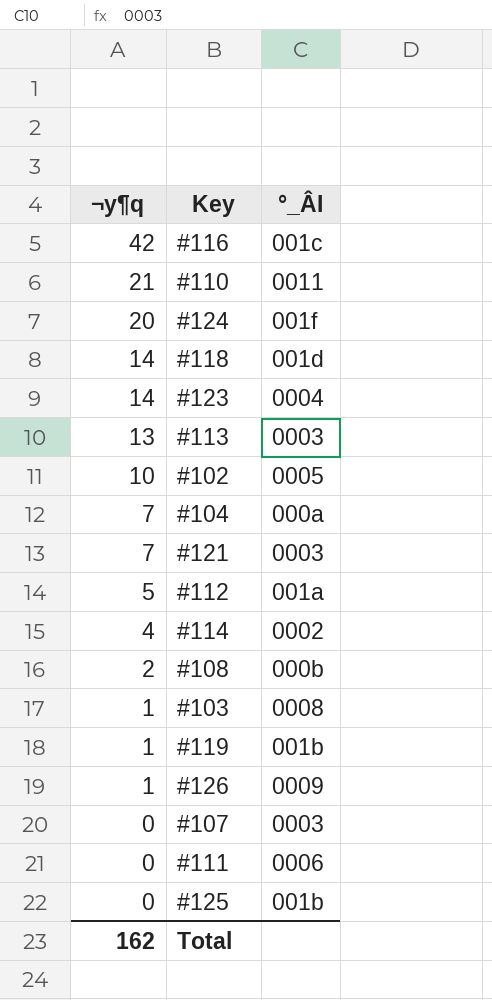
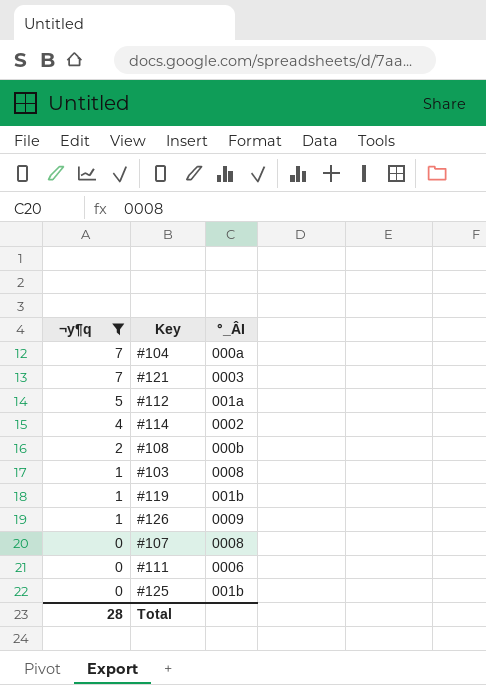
filter: none -> ¬y¶q <= 7
#107 | °_ÂI: 0003 -> 0008
Total | ¬y¶q: 162 -> 28

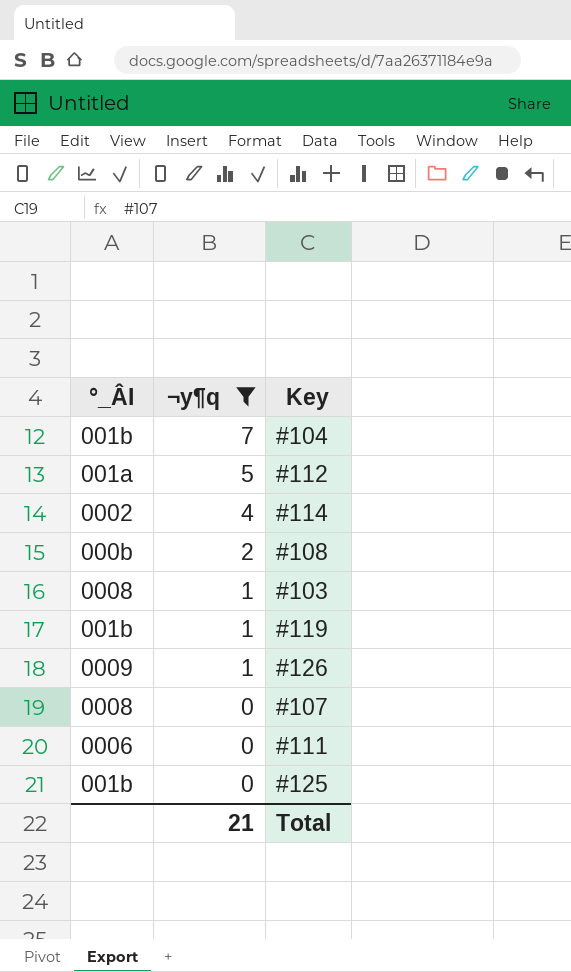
column °_ÂI | position: 3 -> 1
row #121: 7 | 0003 -> none
#104 | °_ÂI: 000a -> 001b
Total | ¬y¶q: 28 -> 21

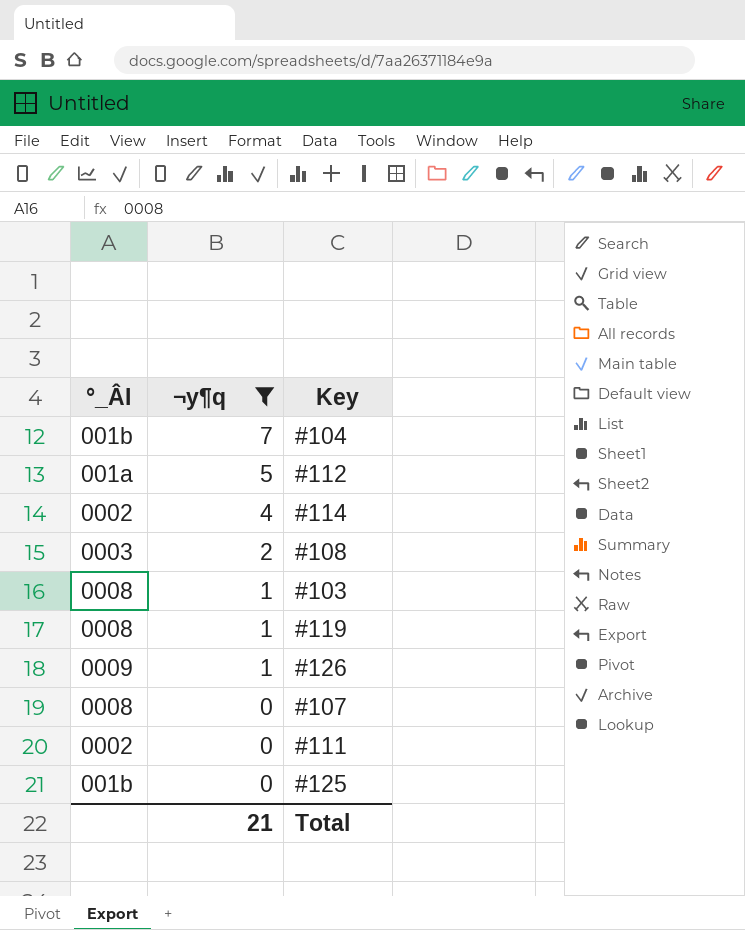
#108 | °_ÂI: 000b -> 0003
#119 | °_ÂI: 001b -> 0008
#111 | °_ÂI: 0006 -> 0002

